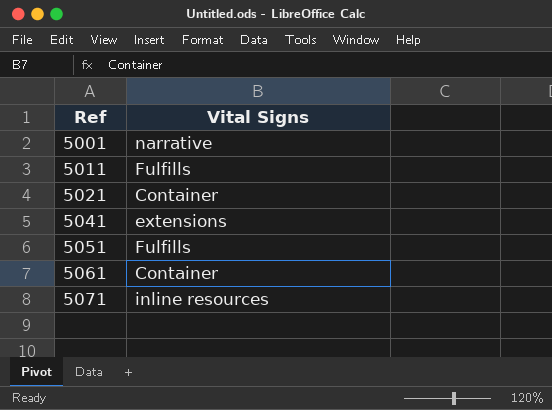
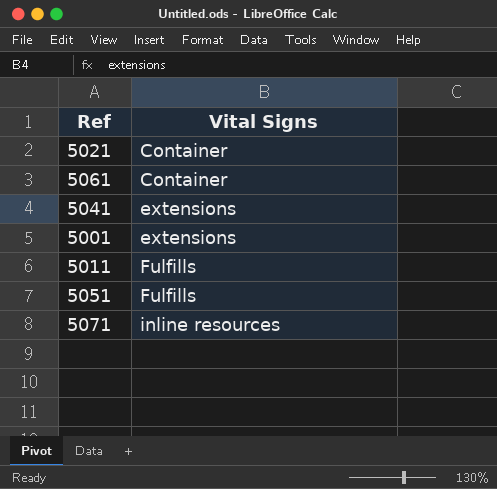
row order: Ref ascending -> Vital Signs ascending
5001 | Vital Signs: narrative -> extensions

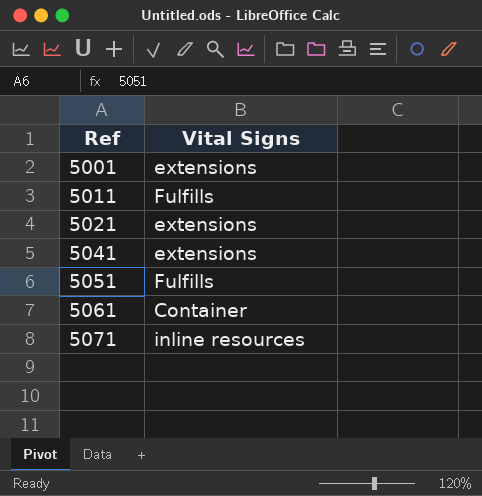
row order: Vital Signs ascending -> Ref ascending
5021 | Vital Signs: Container -> extensions

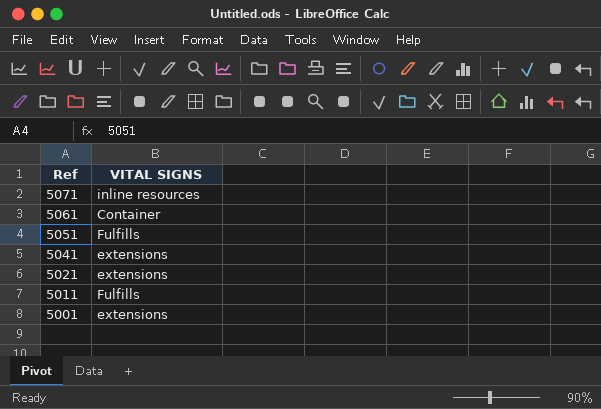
row order: Ref ascending -> Ref descending
column name: Vital Signs -> VITAL SIGNS

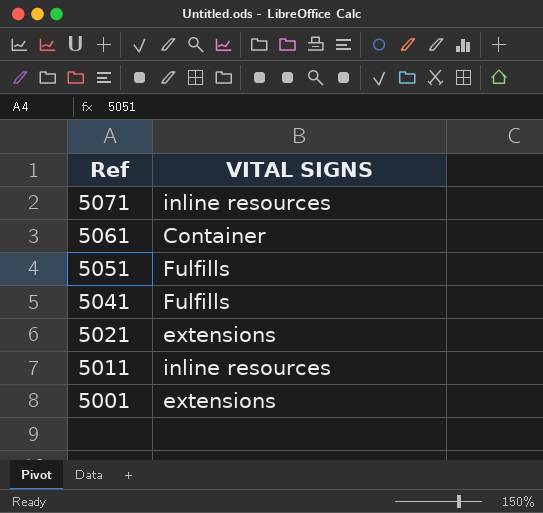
5041 | VITAL SIGNS: extensions -> Fulfills
5011 | VITAL SIGNS: Fulfills -> inline resources

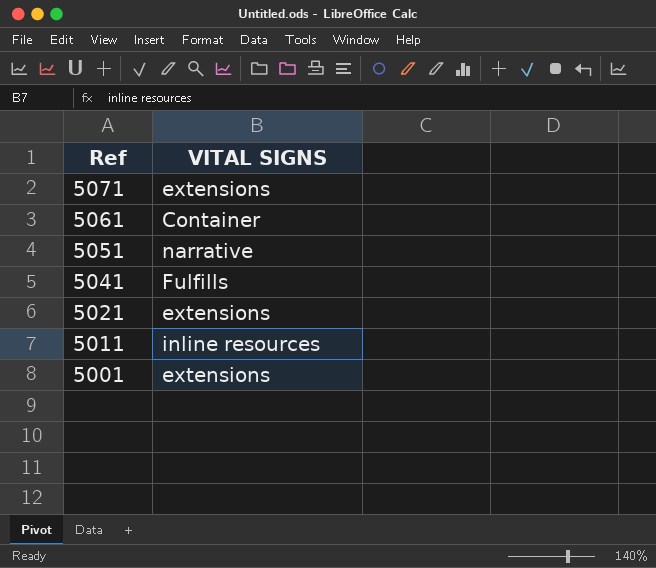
5071 | VITAL SIGNS: inline resources -> extensions
5051 | VITAL SIGNS: Fulfills -> narrative

